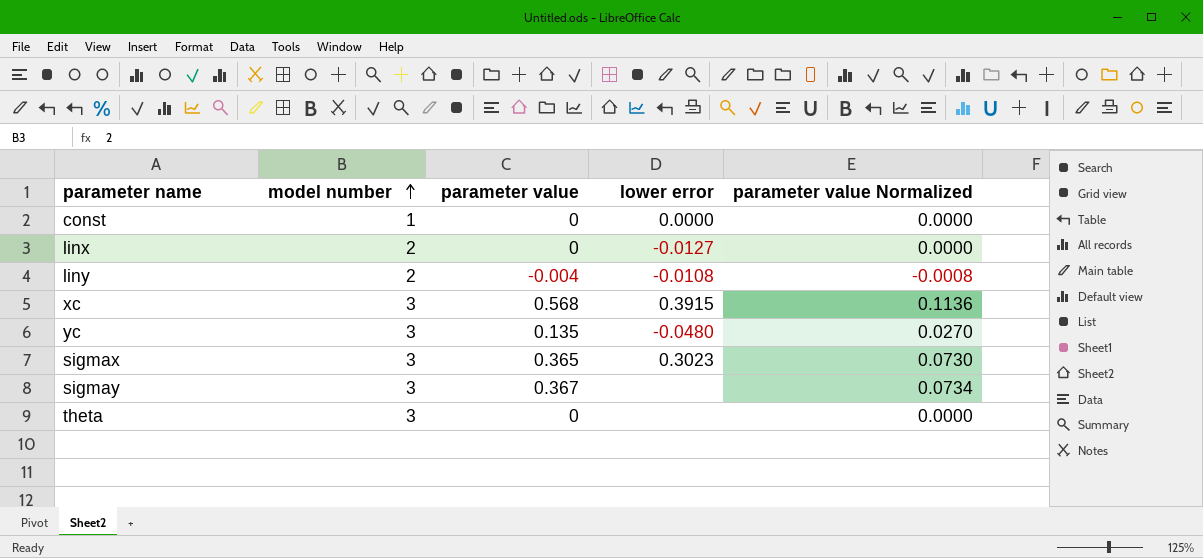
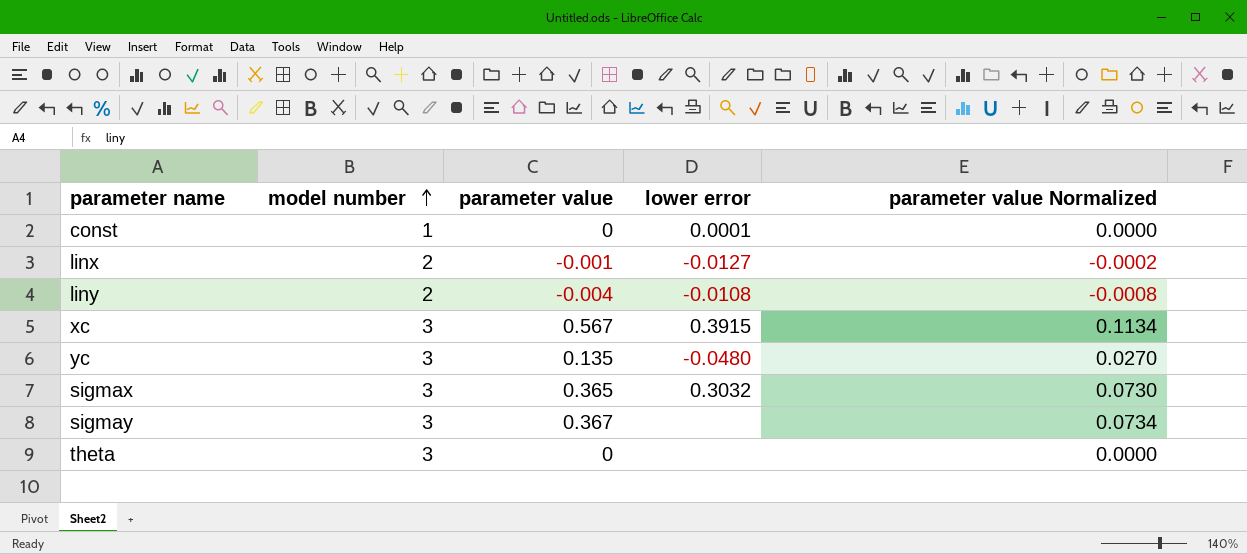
const | lower error: 0.0000 -> 0.0001
linx | parameter value: 0 -> -0.001
linx | parameter value Normalized: 0.0000 -> -0.0002
xc | parameter value: 0.568 -> 0.567
xc | parameter value Normalized: 0.1136 -> 0.1134
sigmax | lower error: 0.3023 -> 0.3032

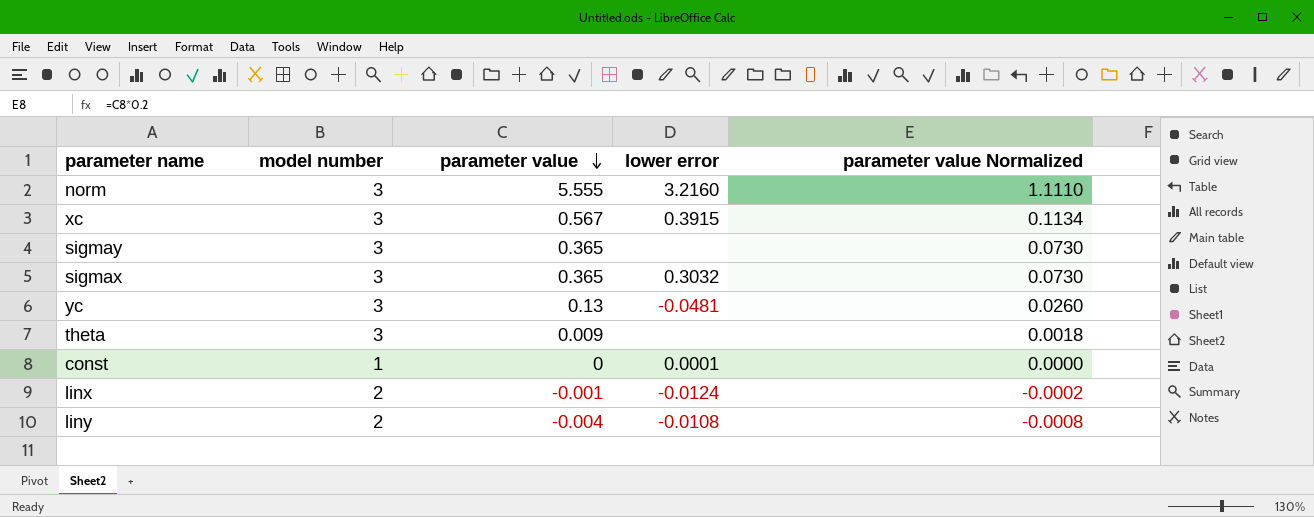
row order: model number ascending -> parameter value descending
row norm: none -> 3 | 5.555 | 3.2160 | 1.1110
sigmay | parameter value: 0.367 -> 0.365
sigmay | parameter value Normalized: 0.0734 -> 0.0730
yc | parameter value: 0.135 -> 0.13
yc | lower error: -0.0480 -> -0.0481
yc | parameter value Normalized: 0.0270 -> 0.0260
theta | parameter value: 0 -> 0.009
theta | parameter value Normalized: 0.0000 -> 0.0018
linx | lower error: -0.0127 -> -0.0124

